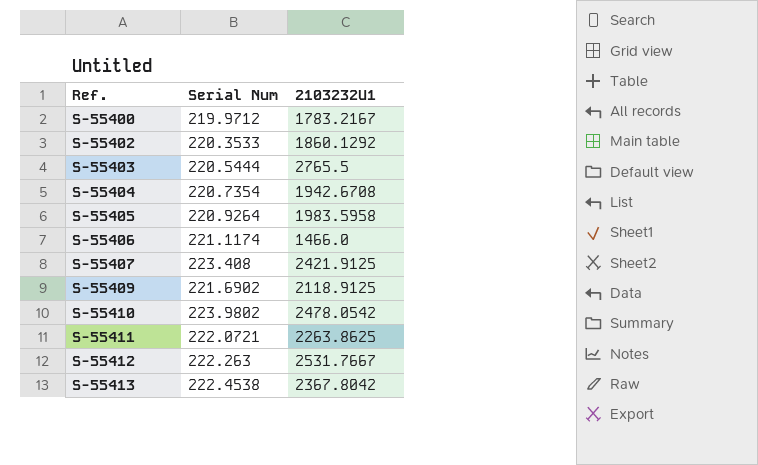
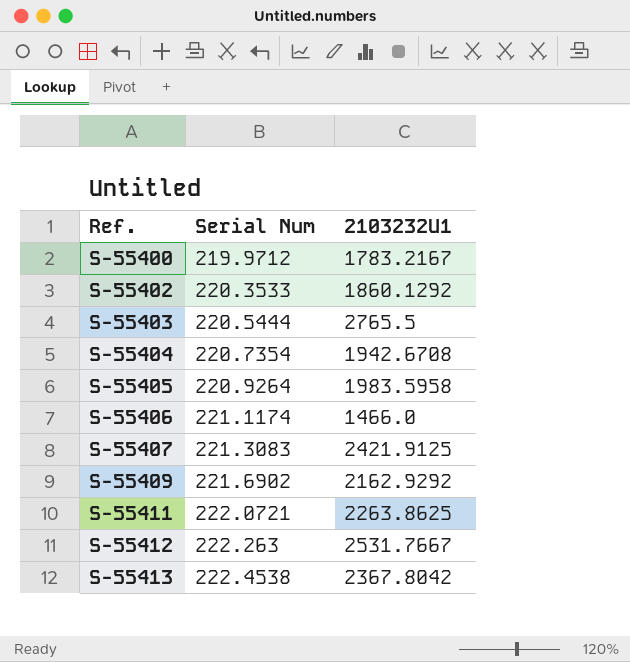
row S-55410: 223.9802 | 2478.0542 -> none
S-55407 | Serial Num: 223.408 -> 221.3083
S-55409 | 2103232U1: 2118.9125 -> 2162.9292

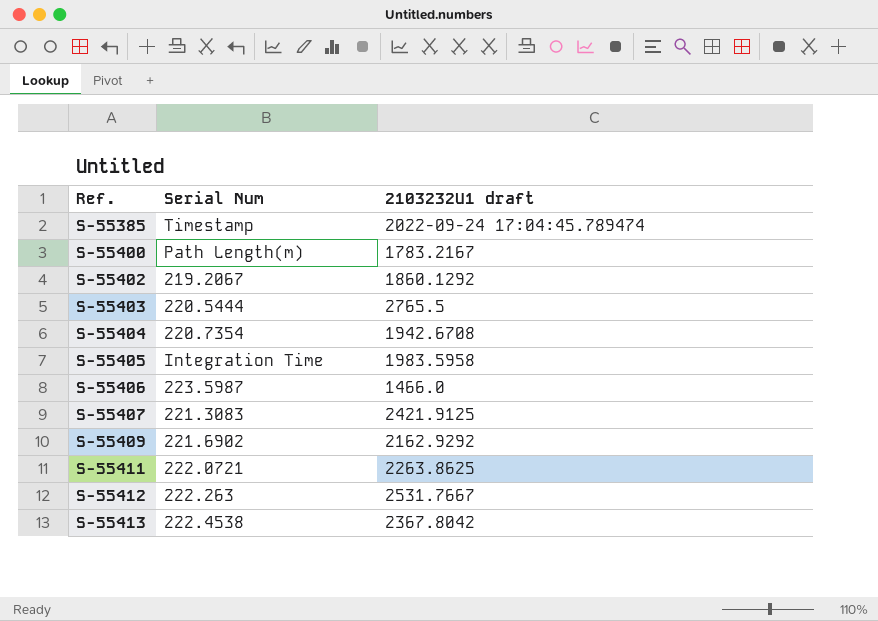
column name: 2103232U1 -> 2103232U1 draft
row S-55385: none -> Timestamp | 2022-09-24 17:04:45.789474
S-55400 | Serial Num: 219.9712 -> Path Length(m)
S-55402 | Serial Num: 220.3533 -> 219.2067
S-55405 | Serial Num: 220.9264 -> Integration Time
S-55406 | Serial Num: 221.1174 -> 223.5987

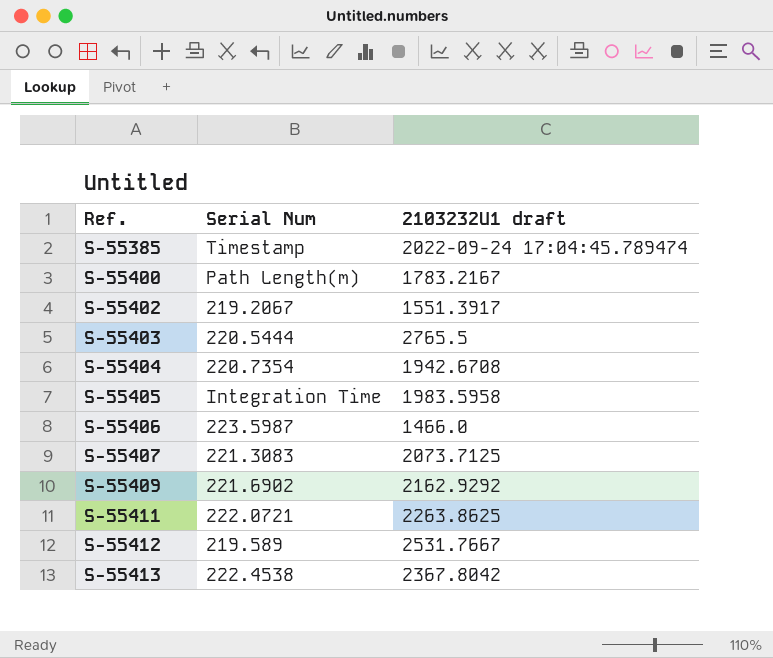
S-55402 | 2103232U1 draft: 1860.1292 -> 1551.3917
S-55407 | 2103232U1 draft: 2421.9125 -> 2073.7125
S-55412 | Serial Num: 222.263 -> 219.589

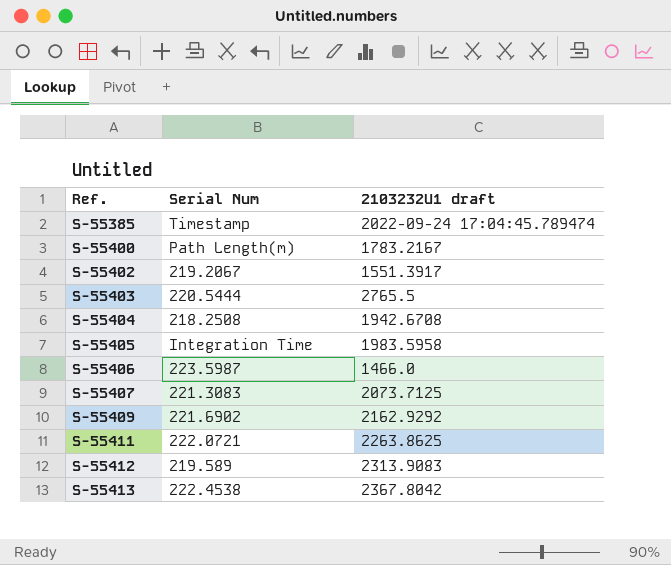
S-55404 | Serial Num: 220.7354 -> 218.2508
S-55412 | 2103232U1 draft: 2531.7667 -> 2313.9083

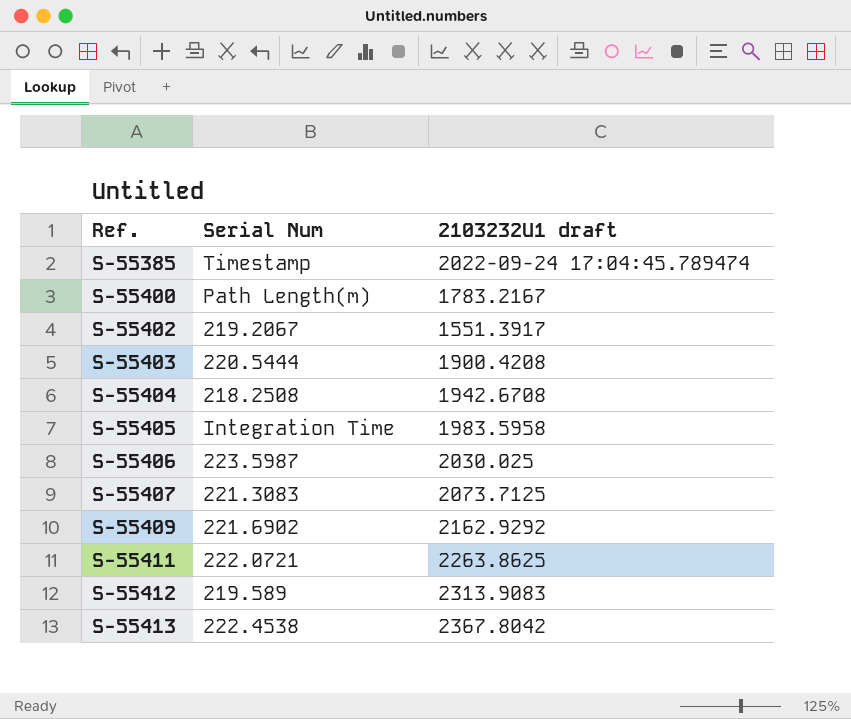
S-55403 | 2103232U1 draft: 2765.5 -> 1900.4208
S-55406 | 2103232U1 draft: 1466.0 -> 2030.025

